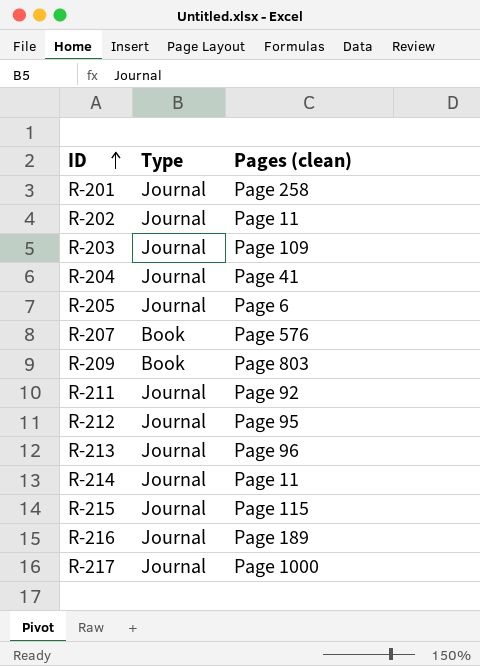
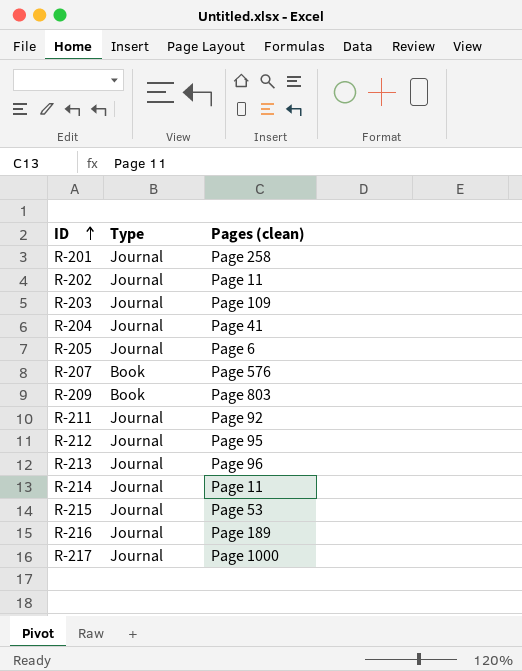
R-215 | Pages (clean): Page 115 -> Page 53

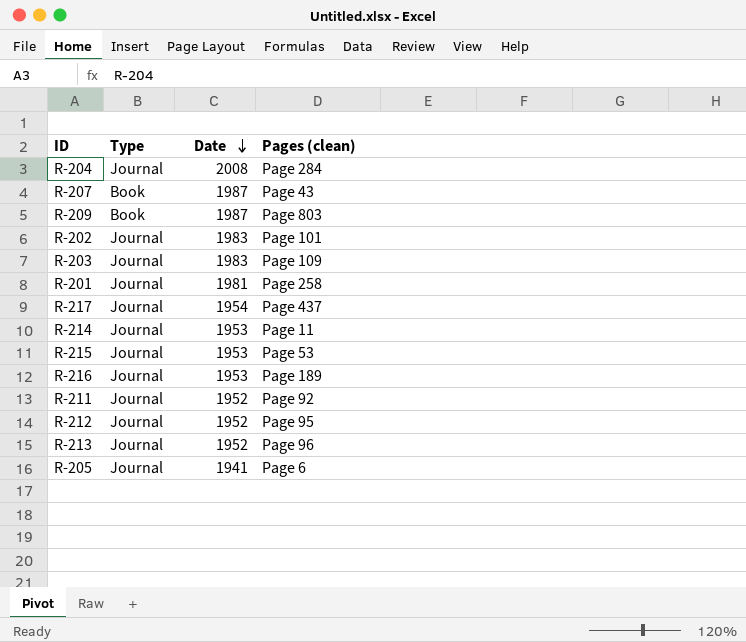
row order: ID ascending -> Date descending
column Date | position: none -> 3
R-204 | Pages (clean): Page 41 -> Page 284
R-207 | Pages (clean): Page 576 -> Page 43
R-202 | Pages (clean): Page 11 -> Page 101
R-217 | Pages (clean): Page 1000 -> Page 437

